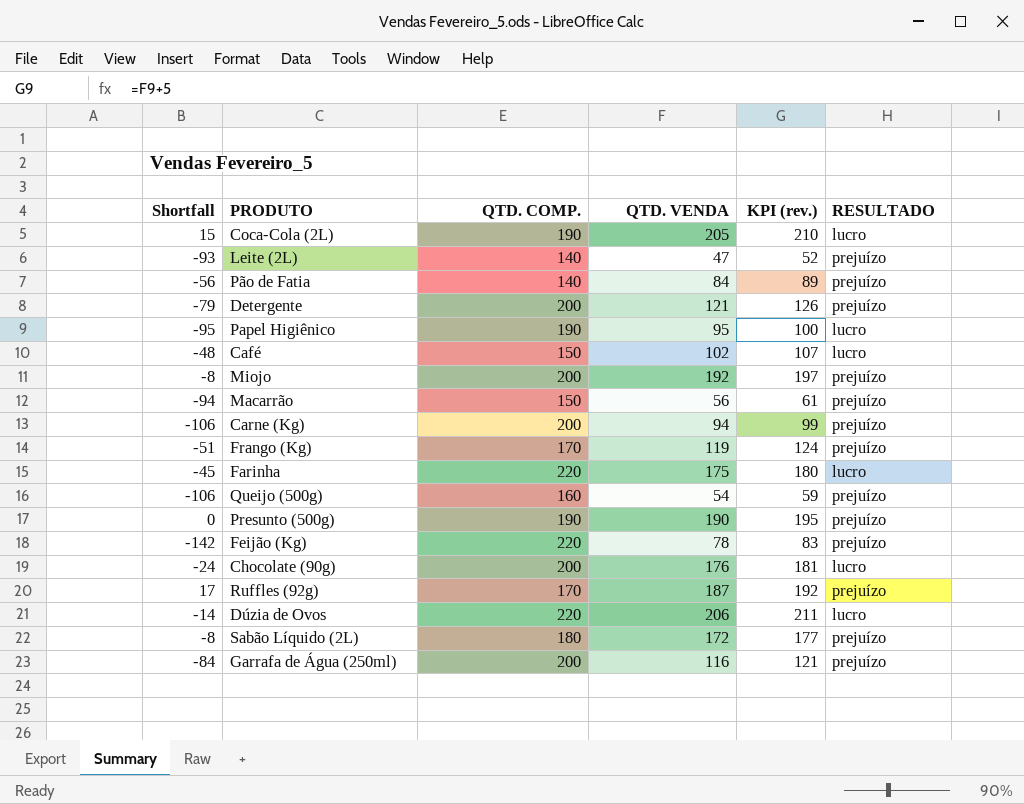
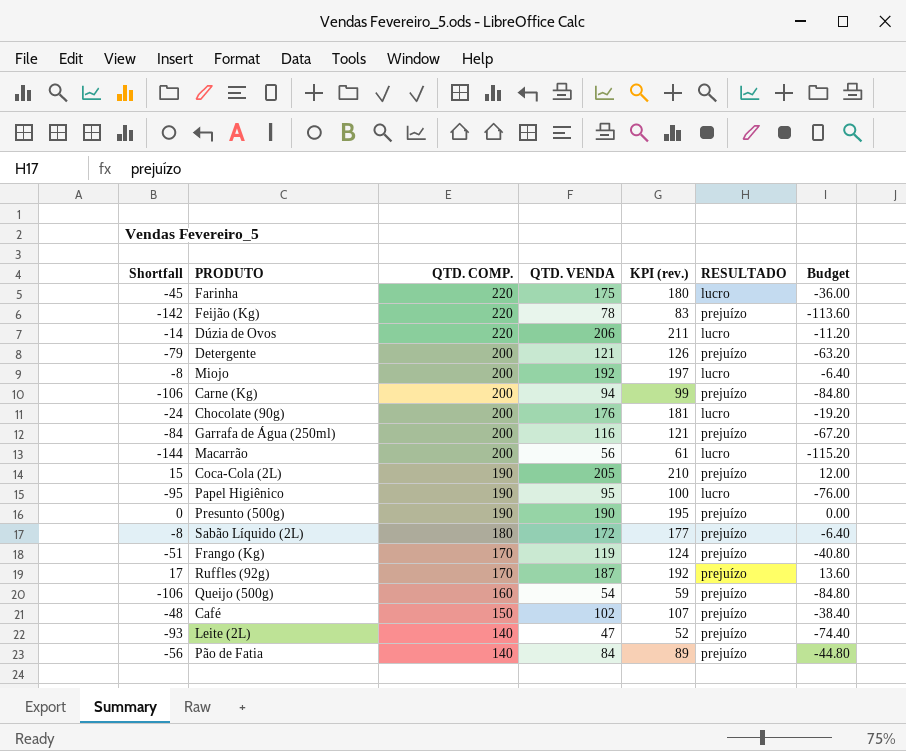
row order: none -> QTD. COMP. descending
column Budget | formula: none -> [Shortfall] * 0.8
Miojo | RESULTADO: prejuízo -> lucro
Macarrão | Shortfall: -94 -> -144
Macarrão | QTD. COMP.: 150 -> 200
Macarrão | RESULTADO: prejuízo -> lucro
Coca-Cola (2L) | RESULTADO: lucro -> prejuízo
Café | RESULTADO: lucro -> prejuízo

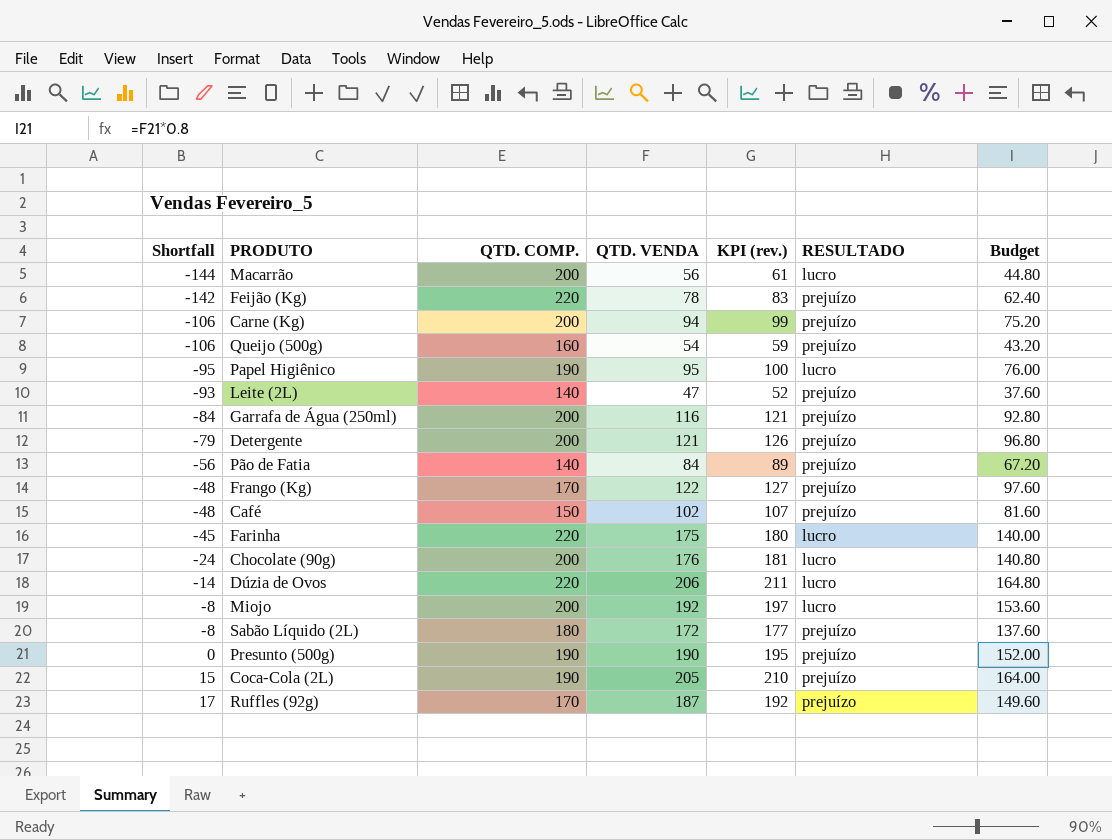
row order: QTD. COMP. descending -> Shortfall ascending
column Budget | formula: [Shortfall] * 0.8 -> [QTD. VENDA] * 0.8
Frango (Kg) | Shortfall: -51 -> -48
Frango (Kg) | QTD. VENDA: 119 -> 122
Frango (Kg) | KPI (rev.): 124 -> 127

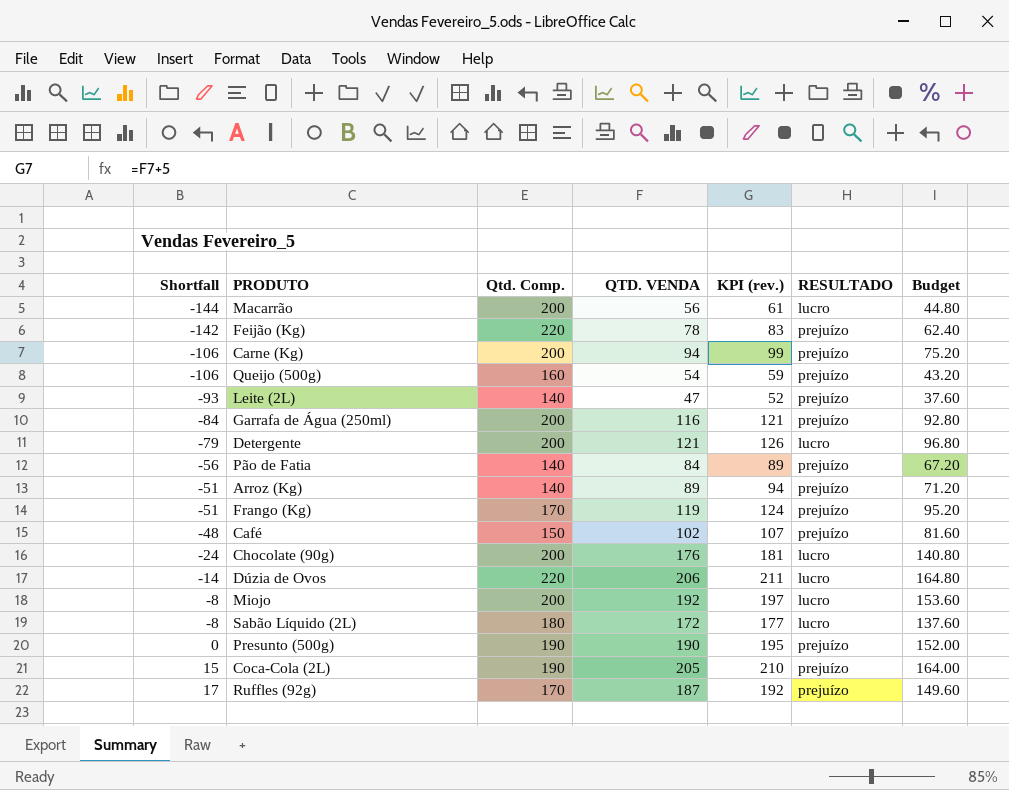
column name: QTD. COMP. -> Qtd. Comp.
row Papel Higiênico: -95 | 190 | 95 | 100 | lucro | 76.00 -> none
row Farinha: -45 | 220 | 175 | 180 | lucro | 140.00 -> none
Detergente | RESULTADO: prejuízo -> lucro
row Arroz (Kg): none -> -51 | 140 | 89 | 94 | prejuízo | 71.20
Frango (Kg) | Shortfall: -48 -> -51
Frango (Kg) | QTD. VENDA: 122 -> 119
Frango (Kg) | KPI (rev.): 127 -> 124
Frango (Kg) | Budget: 97.60 -> 95.20
Sabão Líquido (2L) | RESULTADO: prejuízo -> lucro

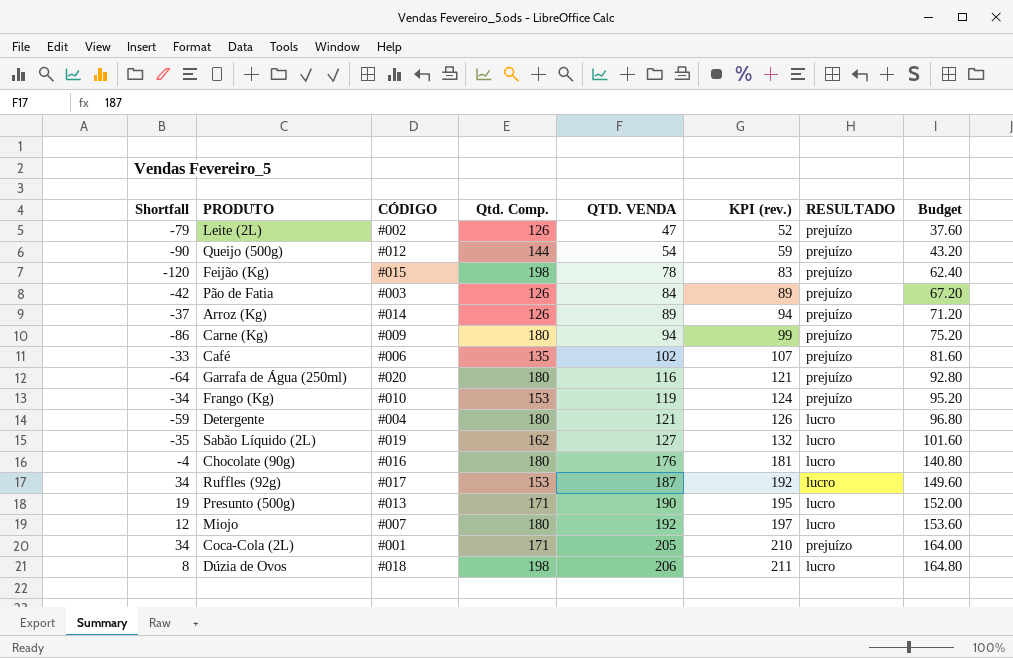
row order: Shortfall ascending -> QTD. VENDA ascending
column CÓDIGO | position: none -> 3
row Macarrão: -144 | 200 | 56 | 61 | lucro | 44.80 -> none
Leite (2L) | Shortfall: -93 -> -79
Leite (2L) | Qtd. Comp.: 140 -> 126
Queijo (500g) | Shortfall: -106 -> -90
Queijo (500g) | Qtd. Comp.: 160 -> 144
Feijão (Kg) | Shortfall: -142 -> -120
Feijão (Kg) | Qtd. Comp.: 220 -> 198
Pão de Fatia | Shortfall: -56 -> -42
Pão de Fatia | Qtd. Comp.: 140 -> 126
Arroz (Kg) | Shortfall: -51 -> -37
Arroz (Kg) | Qtd. Comp.: 140 -> 126
Carne (Kg) | Shortfall: -106 -> -86
Carne (Kg) | Qtd. Comp.: 200 -> 180
Café | Shortfall: -48 -> -33
Café | Qtd. Comp.: 150 -> 135
Garrafa de Água (250ml) | Shortfall: -84 -> -64
Garrafa de Água (250ml) | Qtd. Comp.: 200 -> 180
Frango (Kg) | Shortfall: -51 -> -34
Frango (Kg) | Qtd. Comp.: 170 -> 153
Detergente | Shortfall: -79 -> -59
Detergente | Qtd. Comp.: 200 -> 180
Sabão Líquido (2L) | Shortfall: -8 -> -35
Sabão Líquido (2L) | Qtd. Comp.: 180 -> 162
Sabão Líquido (2L) | QTD. VENDA: 172 -> 127
Sabão Líquido (2L) | KPI (rev.): 177 -> 132
Sabão Líquido (2L) | Budget: 137.60 -> 101.60
Chocolate (90g) | Shortfall: -24 -> -4
Chocolate (90g) | Qtd. Comp.: 200 -> 180
Ruffles (92g) | Shortfall: 17 -> 34
Ruffles (92g) | Qtd. Comp.: 170 -> 153
Ruffles (92g) | RESULTADO: prejuízo -> lucro
Presunto (500g) | Shortfall: 0 -> 19
Presunto (500g) | Qtd. Comp.: 190 -> 171
Presunto (500g) | RESULTADO: prejuízo -> lucro
Miojo | Shortfall: -8 -> 12
Miojo | Qtd. Comp.: 200 -> 180
Coca-Cola (2L) | Shortfall: 15 -> 34
Coca-Cola (2L) | Qtd. Comp.: 190 -> 171
Dúzia de Ovos | Shortfall: -14 -> 8
Dúzia de Ovos | Qtd. Comp.: 220 -> 198

